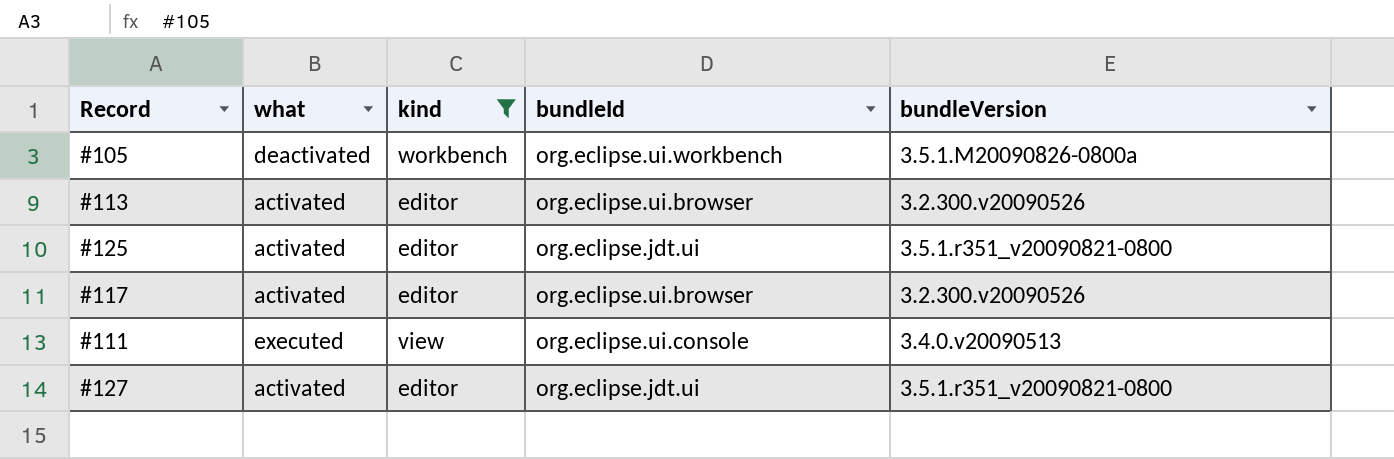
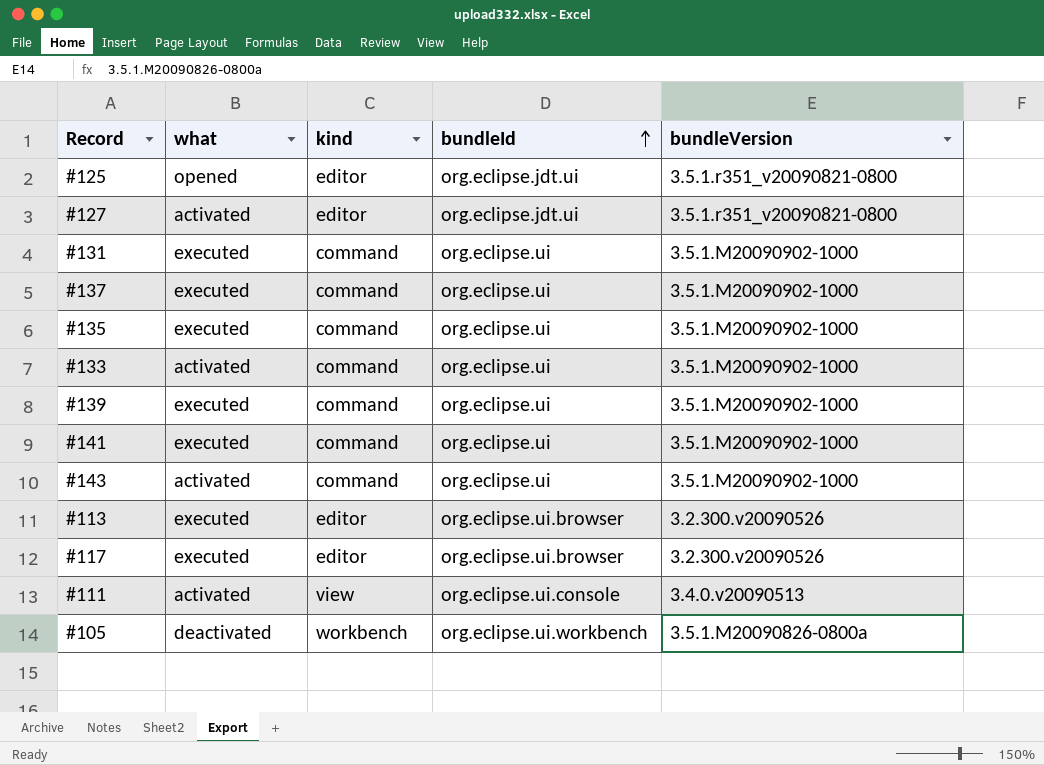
filter: kind != command -> none
row order: none -> bundleId ascending
#125 | what: activated -> opened
#113 | what: activated -> executed
#117 | what: activated -> executed
#111 | what: executed -> activated

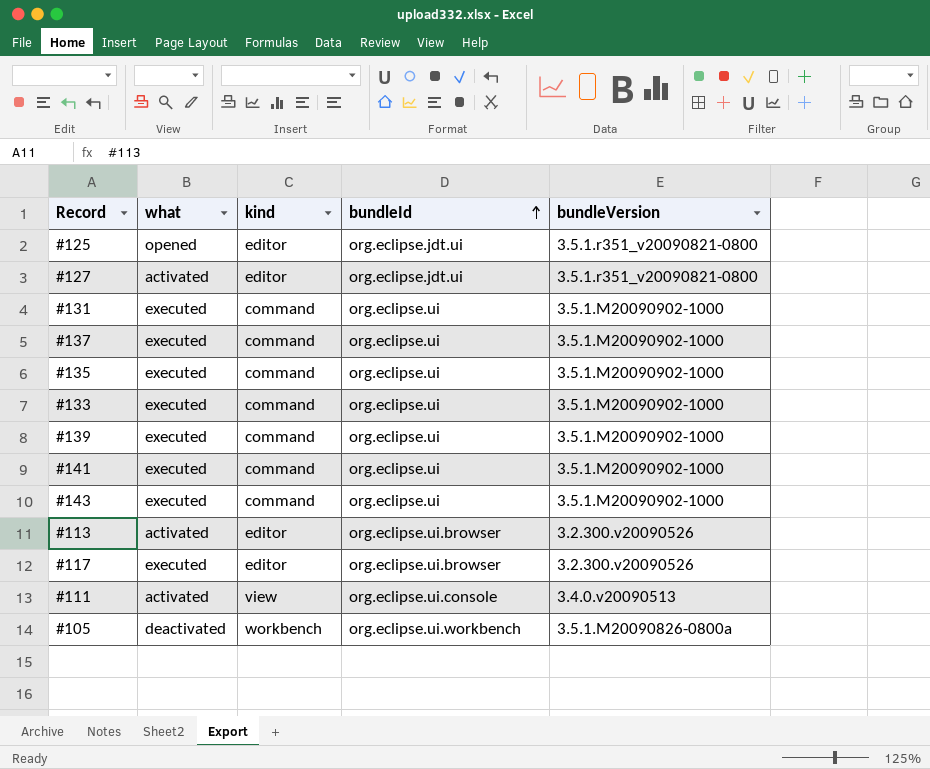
#133 | what: activated -> executed
#143 | what: activated -> executed
#113 | what: executed -> activated

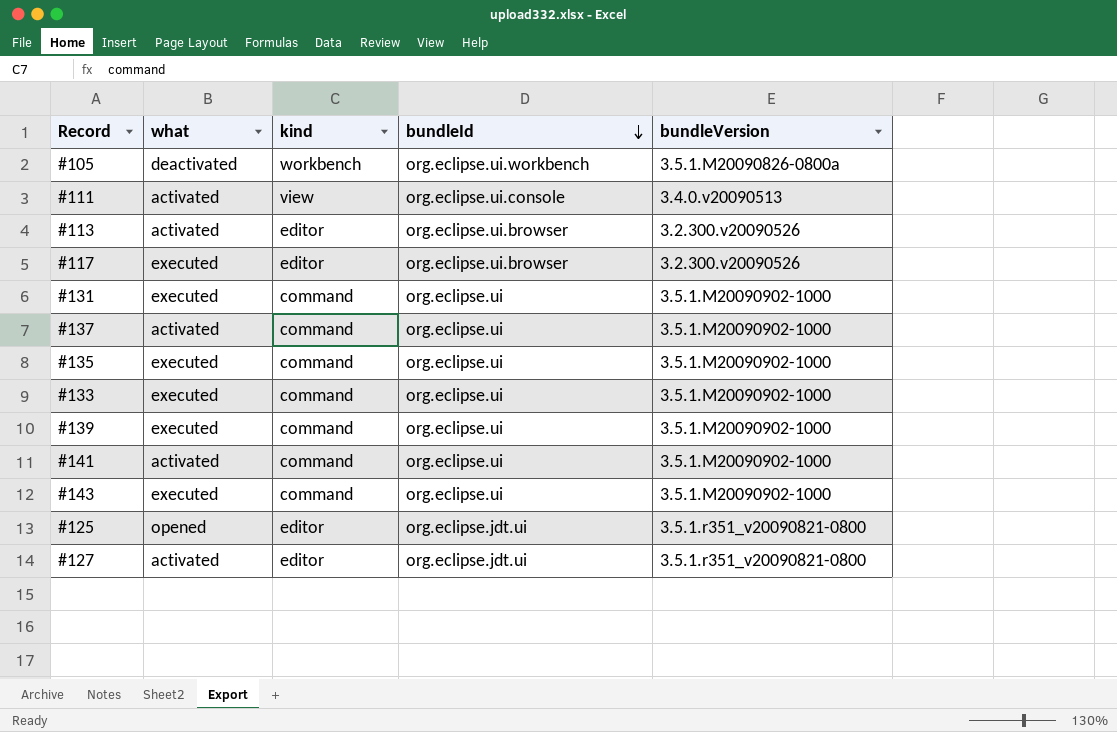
row order: bundleId ascending -> bundleId descending
#137 | what: executed -> activated
#141 | what: executed -> activated

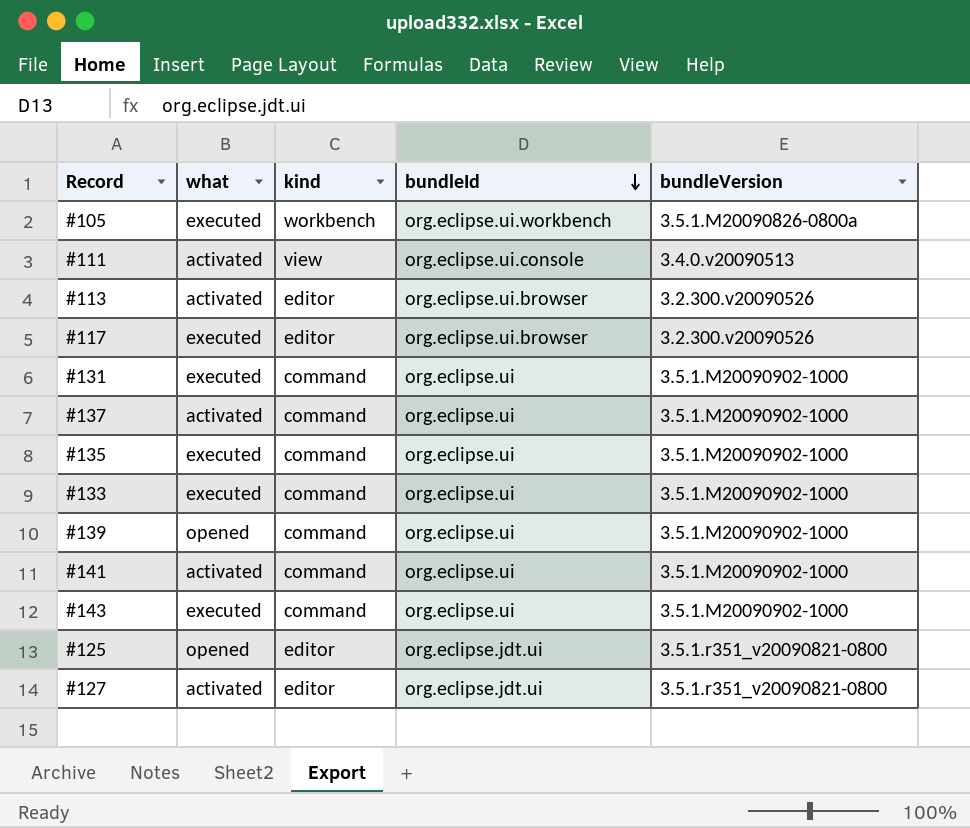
#105 | what: deactivated -> executed
#139 | what: executed -> opened

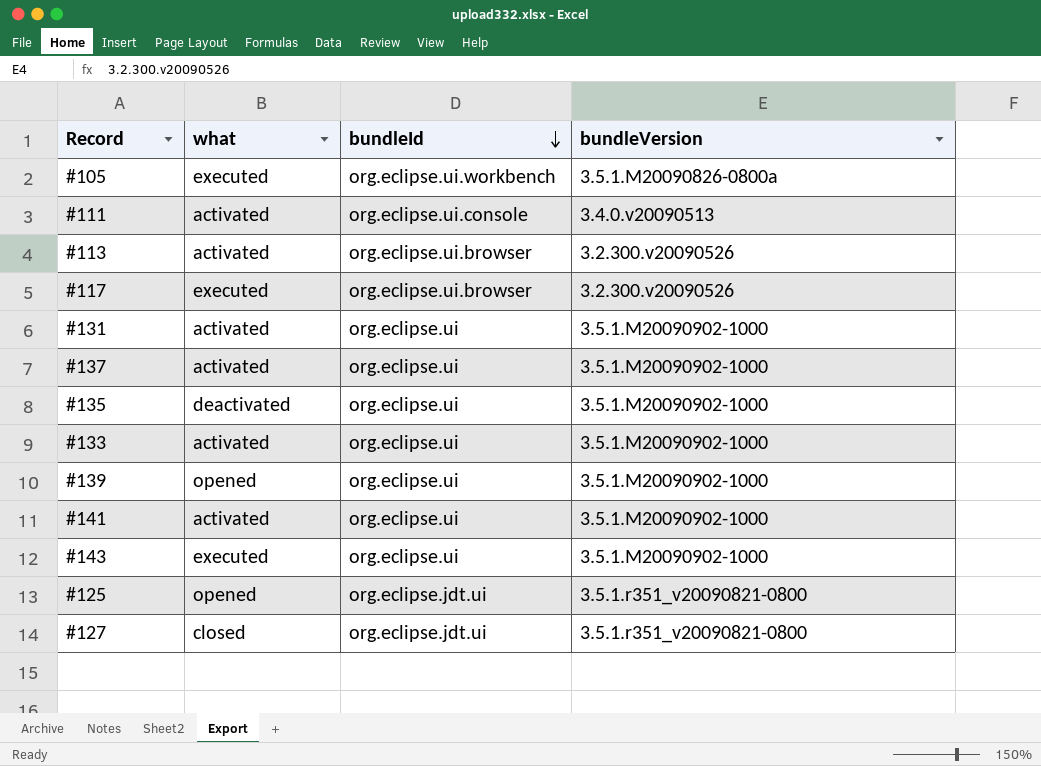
column kind | position: 3 -> none
#131 | what: executed -> activated
#135 | what: executed -> deactivated
#133 | what: executed -> activated
#127 | what: activated -> closed

